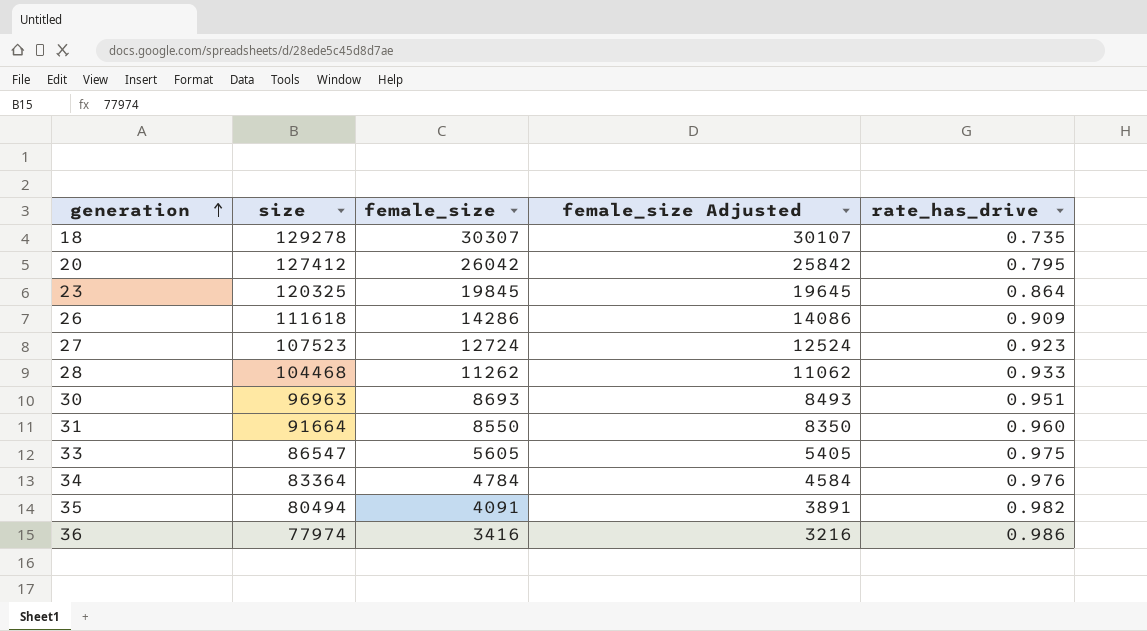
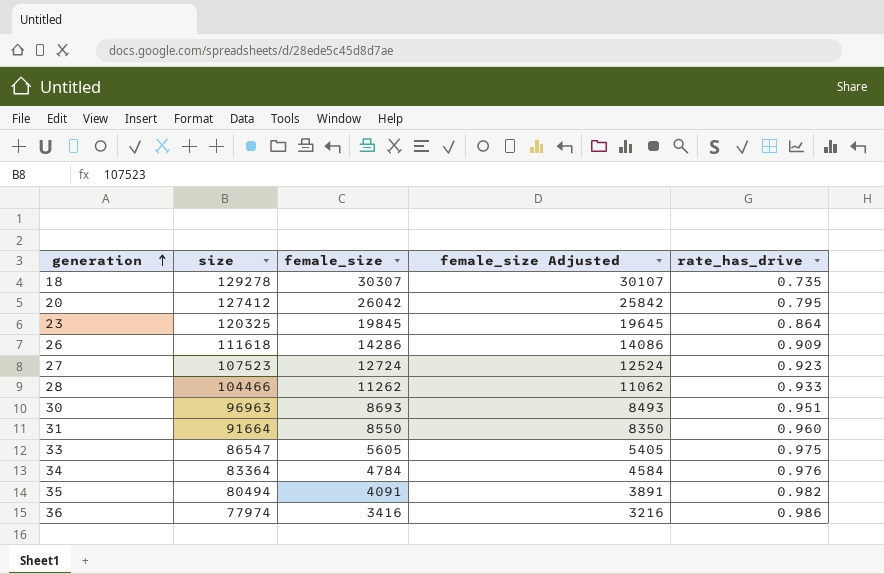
28 | size: 104468 -> 104466

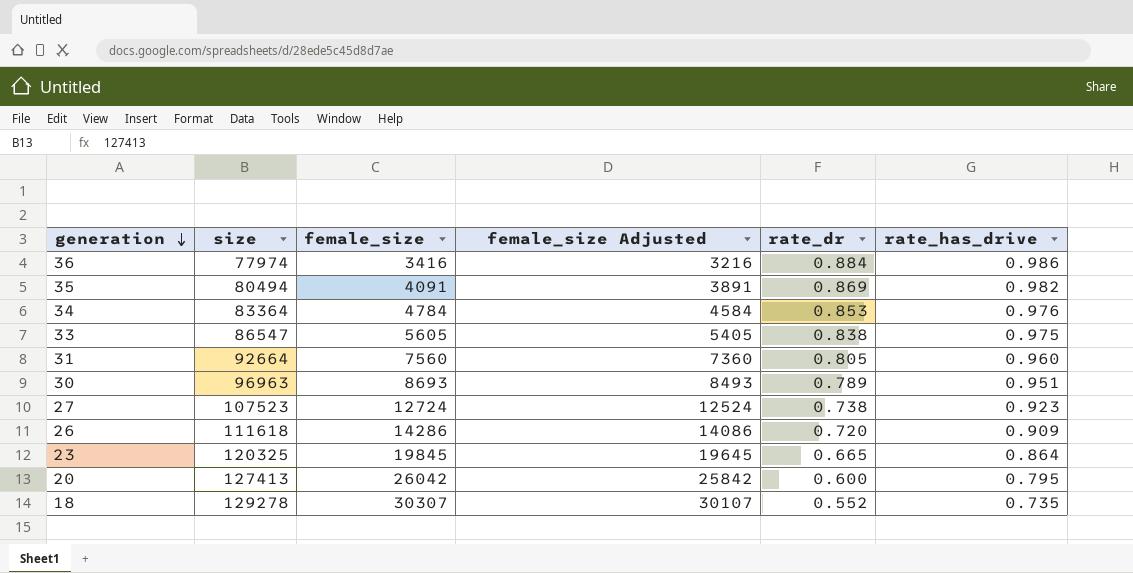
row order: generation ascending -> generation descending
column rate_dr | position: none -> 5
row 28: 104466 | 11262 | 11062 | 0.933 -> none
31 | size: 91664 -> 92664
31 | female_size: 8550 -> 7560
31 | female_size Adjusted: 8350 -> 7360
20 | size: 127412 -> 127413

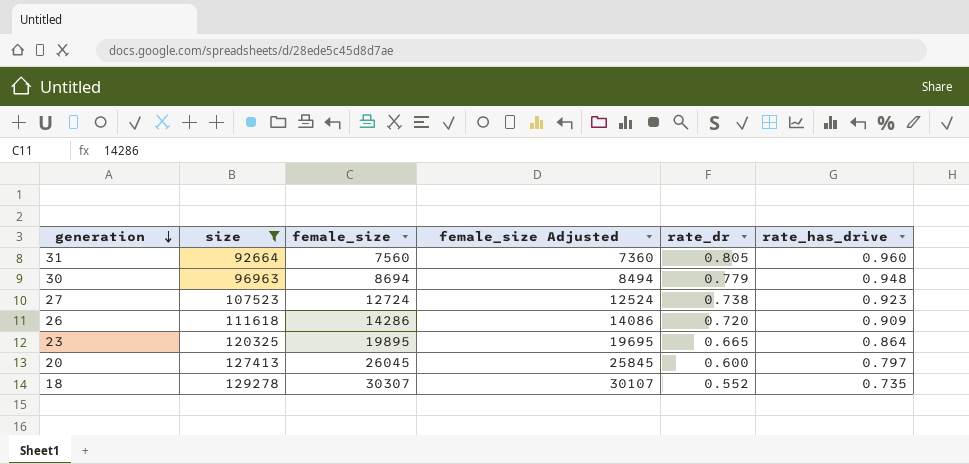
filter: none -> size >= 92664
30 | female_size: 8693 -> 8694
30 | female_size Adjusted: 8493 -> 8494
30 | rate_dr: 0.789 -> 0.779
30 | rate_has_drive: 0.951 -> 0.948
23 | female_size: 19845 -> 19895
23 | female_size Adjusted: 19645 -> 19695
20 | female_size: 26042 -> 26045
20 | female_size Adjusted: 25842 -> 25845
20 | rate_has_drive: 0.795 -> 0.797

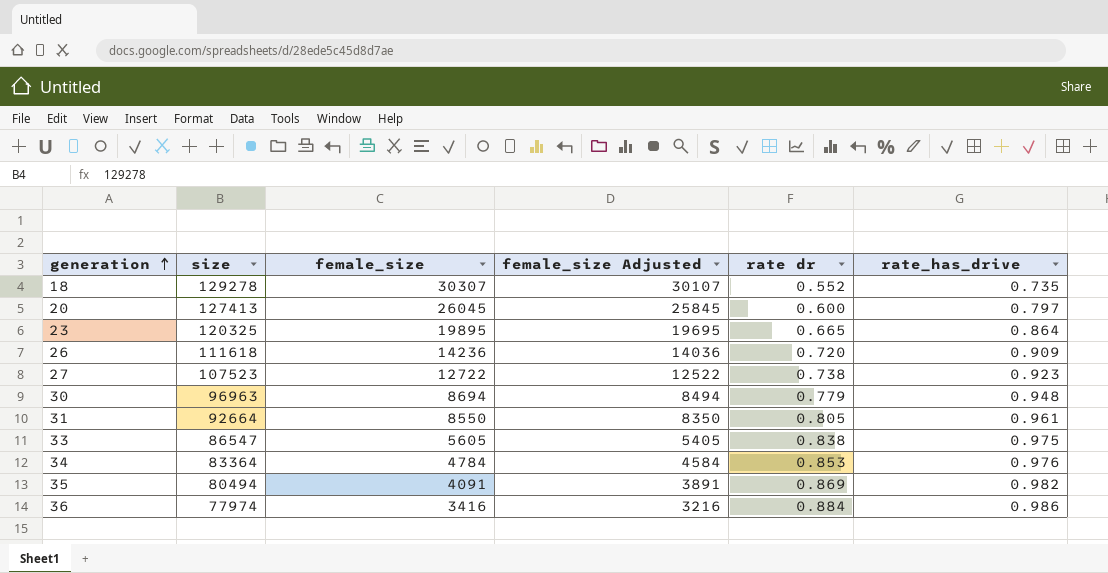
filter: size >= 92664 -> none
row order: generation descending -> generation ascending
column name: rate_dr -> rate dr
26 | female_size: 14286 -> 14236
26 | female_size Adjusted: 14086 -> 14036
27 | female_size: 12724 -> 12722
27 | female_size Adjusted: 12524 -> 12522
31 | female_size: 7560 -> 8550
31 | female_size Adjusted: 7360 -> 8350
31 | rate_has_drive: 0.960 -> 0.961

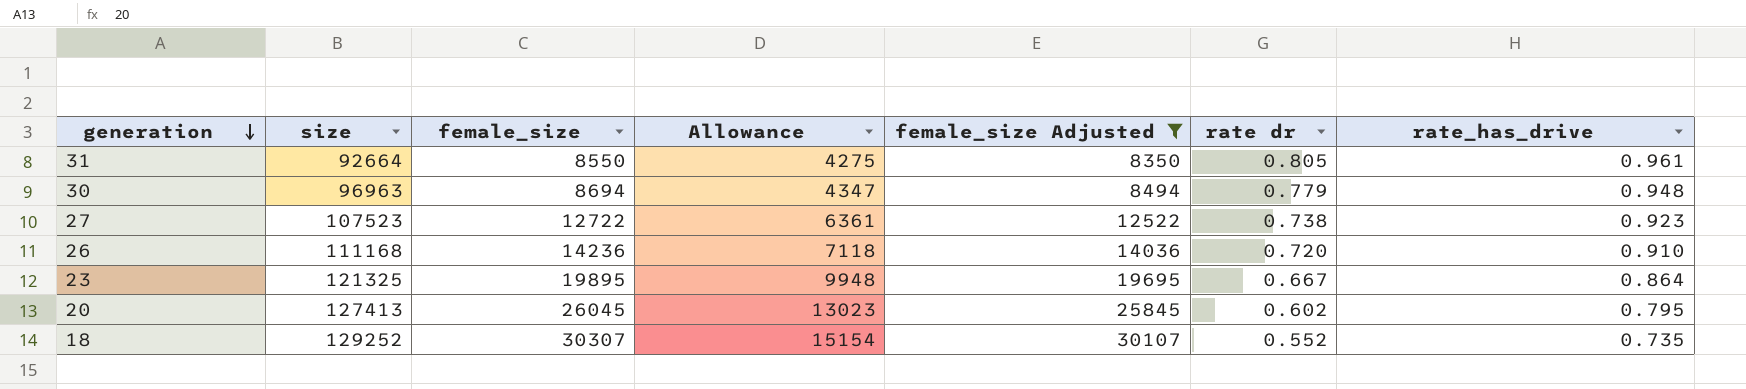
filter: none -> female_size Adjusted >= 8350
row order: generation ascending -> generation descending
column Allowance | formula: none -> [female_size] * 0.5
26 | size: 111618 -> 111168
26 | rate_has_drive: 0.909 -> 0.910
23 | size: 120325 -> 121325
23 | rate dr: 0.665 -> 0.667
20 | rate dr: 0.600 -> 0.602
20 | rate_has_drive: 0.797 -> 0.795
18 | size: 129278 -> 129252

